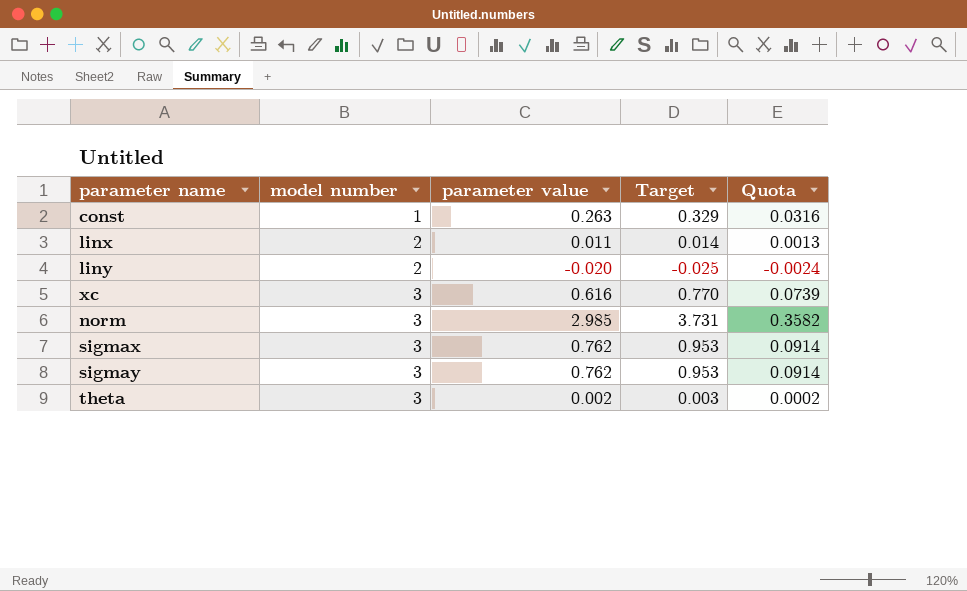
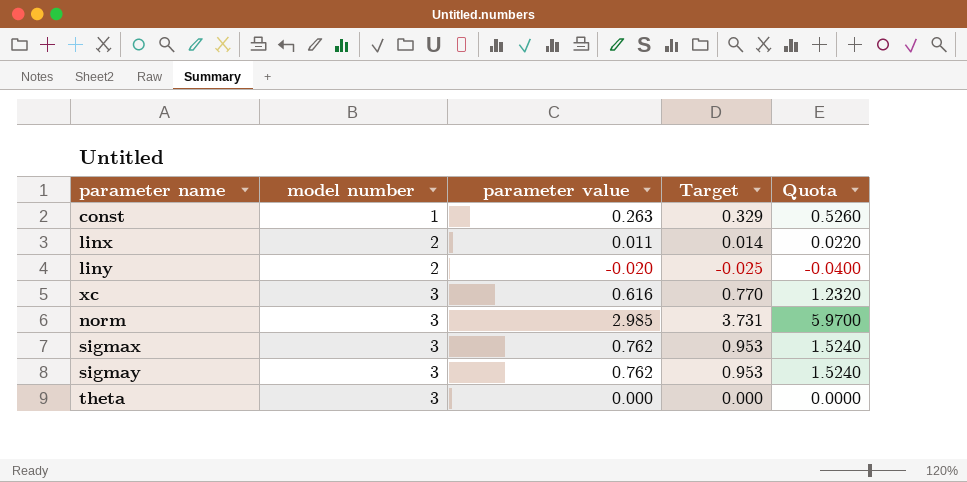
column Quota | formula: [parameter value] * 0.12 -> [parameter value] * 2
theta | parameter value: 0.002 -> 0.000
theta | Target: 0.003 -> 0.000

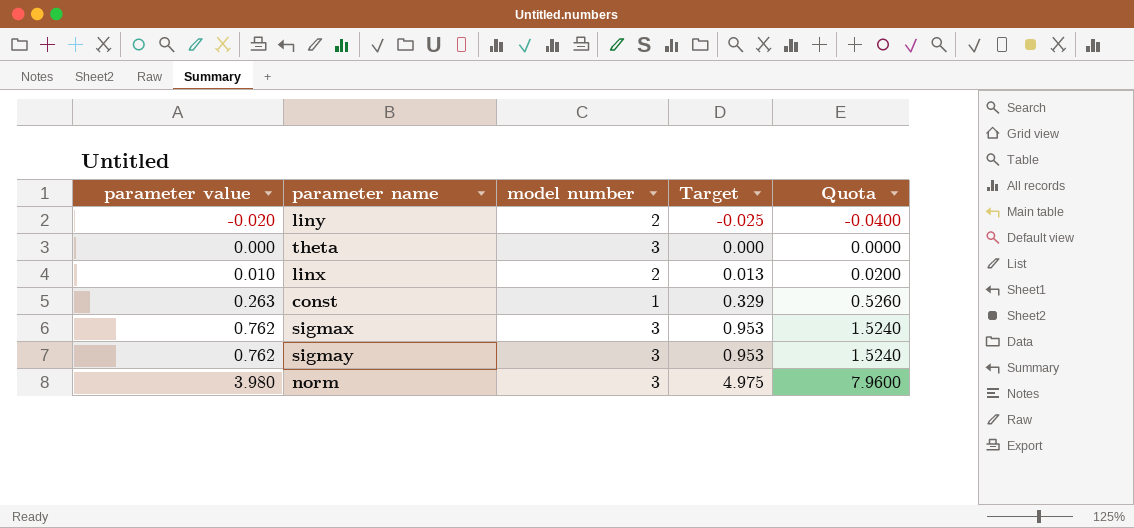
row order: model number ascending -> parameter value ascending
column parameter value | position: 3 -> 1
row xc: 3 | 0.616 | 0.770 | 1.2320 -> none
linx | parameter value: 0.011 -> 0.010
linx | Target: 0.014 -> 0.013
linx | Quota: 0.0220 -> 0.0200
norm | parameter value: 2.985 -> 3.980
norm | Target: 3.731 -> 4.975
norm | Quota: 5.9700 -> 7.9600

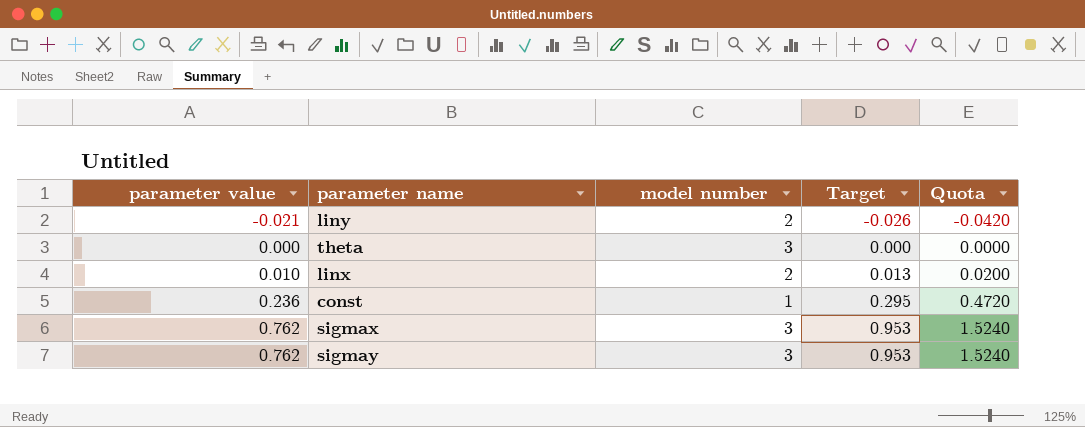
row norm: 3.980 | 3 | 4.975 | 7.9600 -> none
liny | parameter value: -0.020 -> -0.021
liny | Target: -0.025 -> -0.026
liny | Quota: -0.0400 -> -0.0420
const | parameter value: 0.263 -> 0.236
const | Target: 0.329 -> 0.295
const | Quota: 0.5260 -> 0.4720

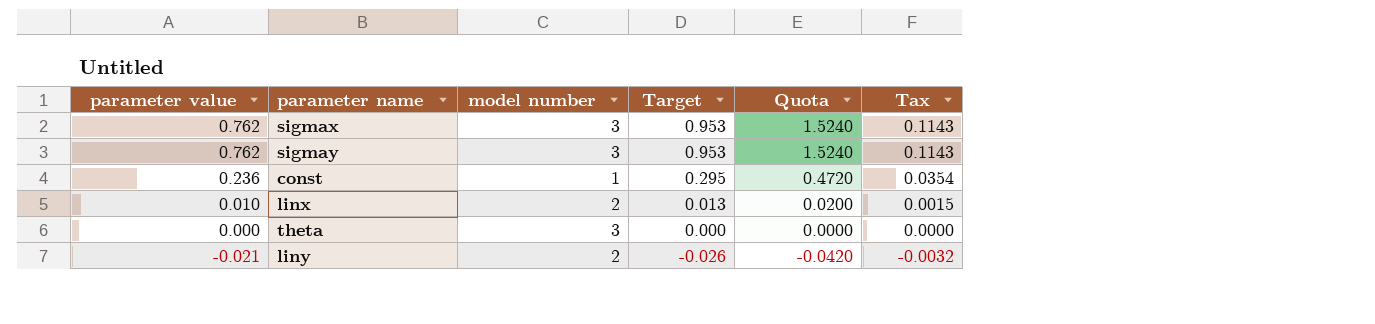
row order: parameter value ascending -> parameter value descending
column Tax | formula: none -> [parameter value] * 0.15

